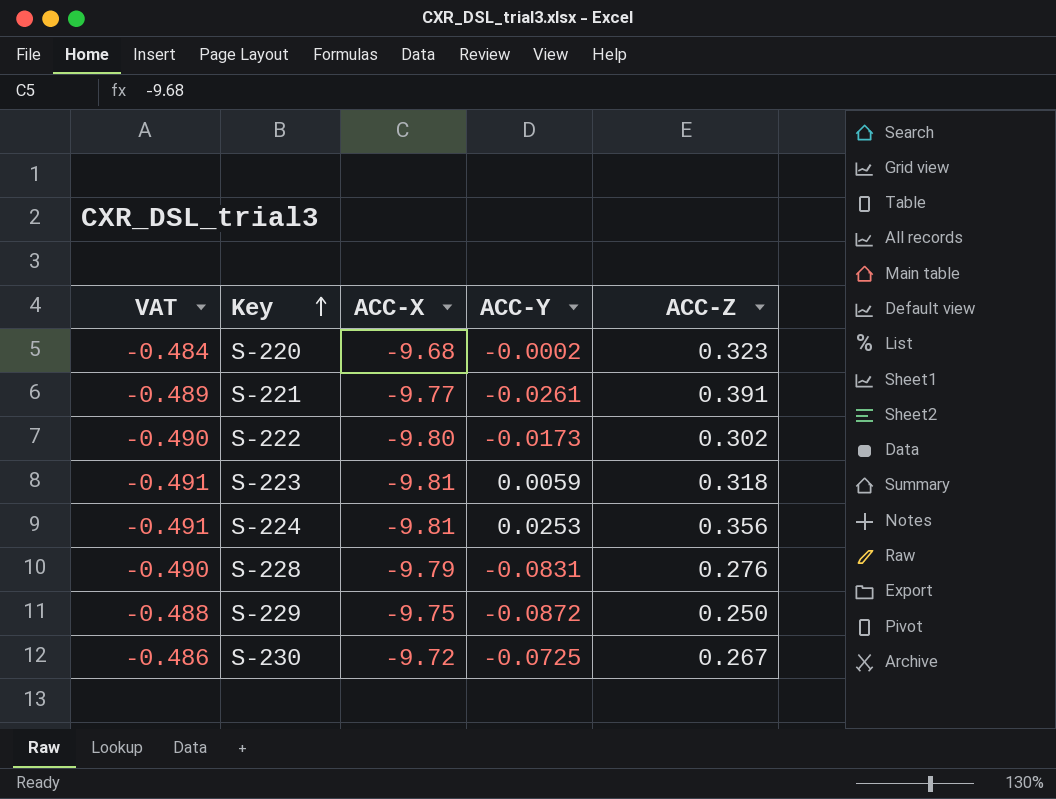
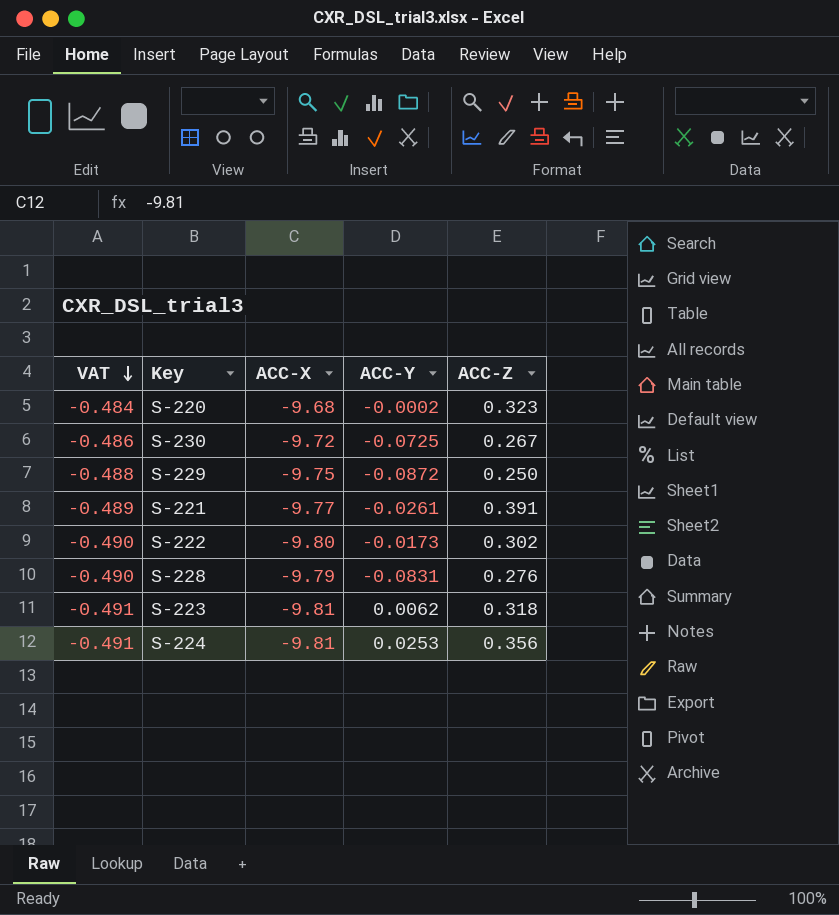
row order: Key ascending -> VAT descending
S-223 | ACC-Y: 0.0059 -> 0.0062

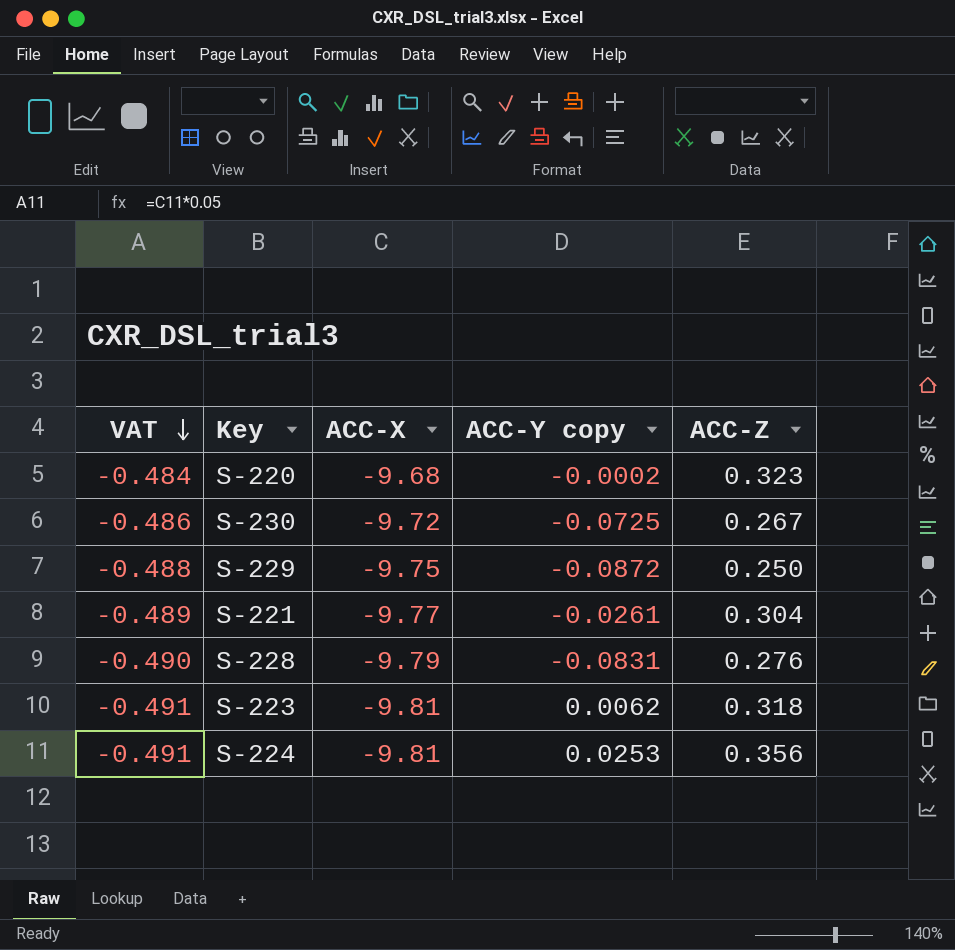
column name: ACC-Y -> ACC-Y copy
row S-222: -0.490 | -9.80 | -0.0173 | 0.302 -> none
S-221 | ACC-Z: 0.391 -> 0.304

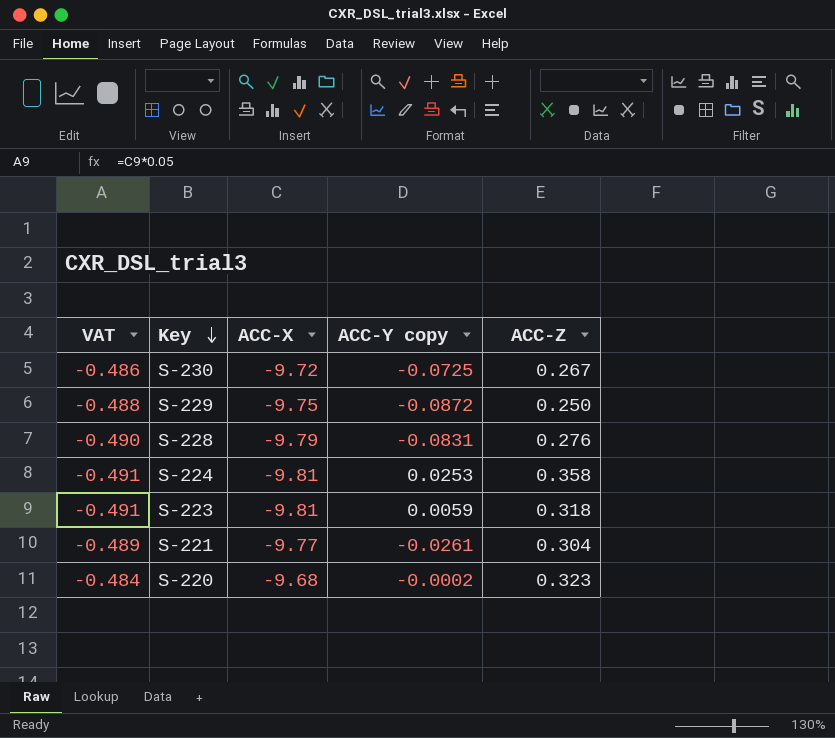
row order: VAT descending -> Key descending
S-224 | ACC-Z: 0.356 -> 0.358
S-223 | ACC-Y copy: 0.0062 -> 0.0059

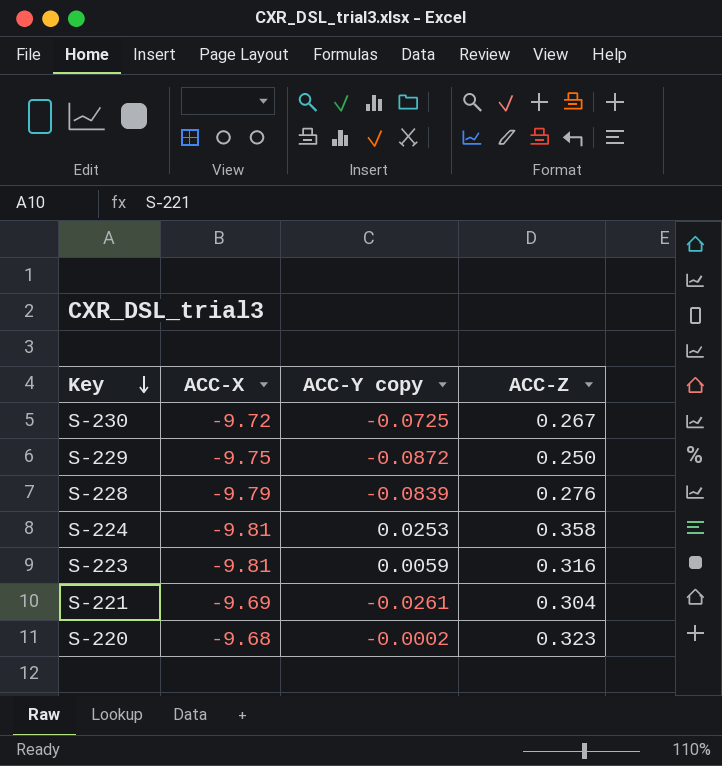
column VAT | formula: [ACC-X] * 0.05 -> none
S-228 | ACC-Y copy: -0.0831 -> -0.0839
S-223 | ACC-Z: 0.318 -> 0.316
S-221 | ACC-X: -9.77 -> -9.69

